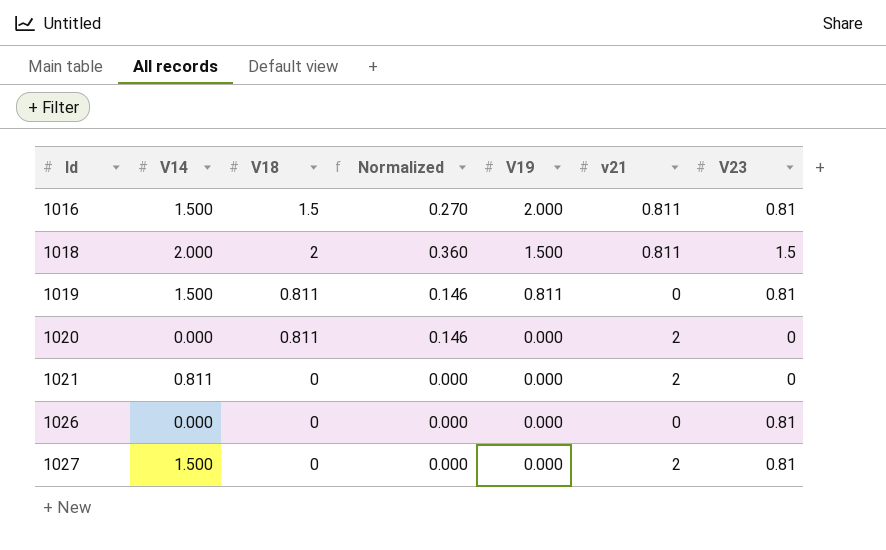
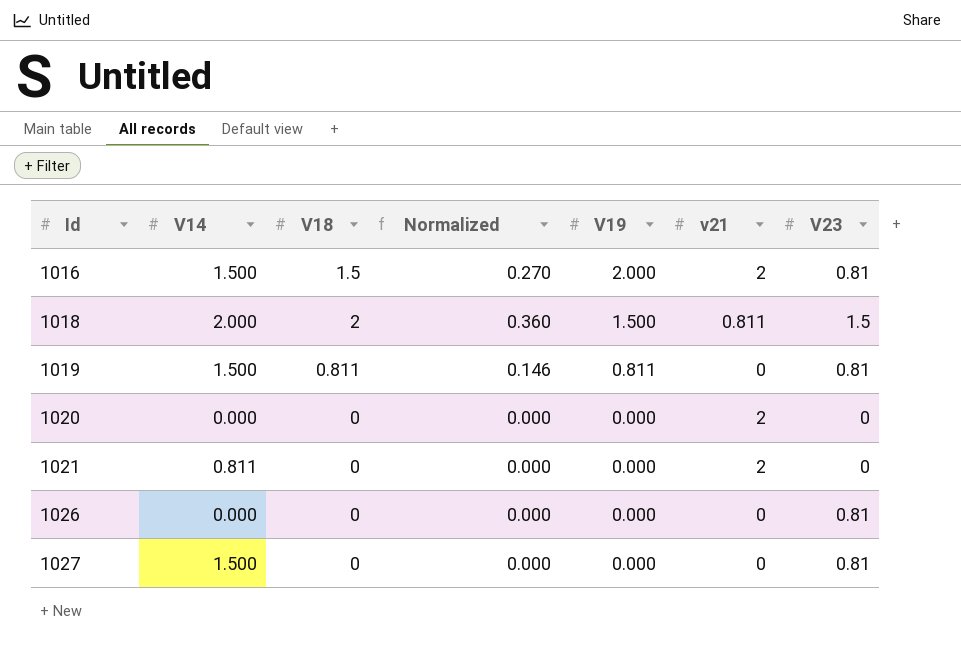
1016 | v21: 0.811 -> 2
1020 | V18: 0.811 -> 0
1020 | Normalized: 0.146 -> 0.000
1027 | v21: 2 -> 0

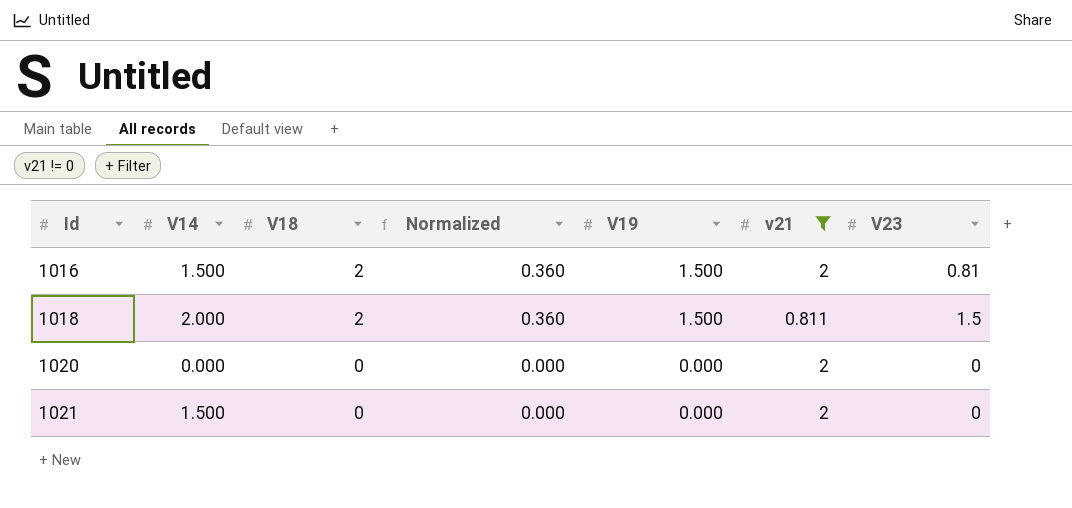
filter: none -> v21 != 0
1016 | V18: 1.5 -> 2
1016 | Normalized: 0.270 -> 0.360
1016 | V19: 2.000 -> 1.500
1021 | V14: 0.811 -> 1.500

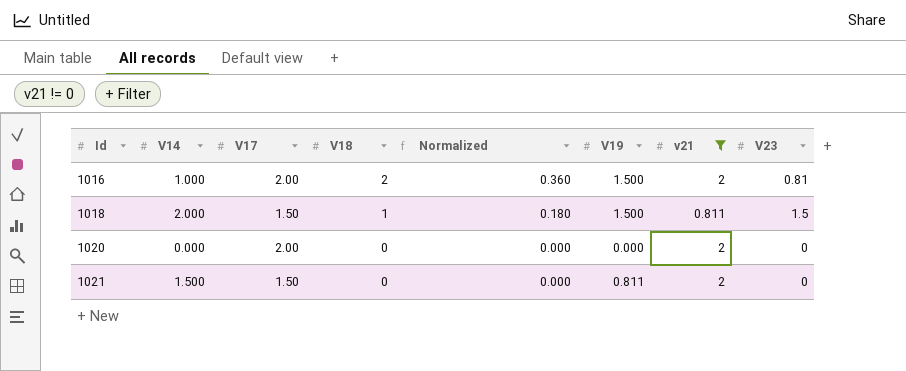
column V17 | position: none -> 3
1016 | V14: 1.500 -> 1.000
1018 | V18: 2 -> 1
1018 | Normalized: 0.360 -> 0.180
1021 | V19: 0.000 -> 0.811

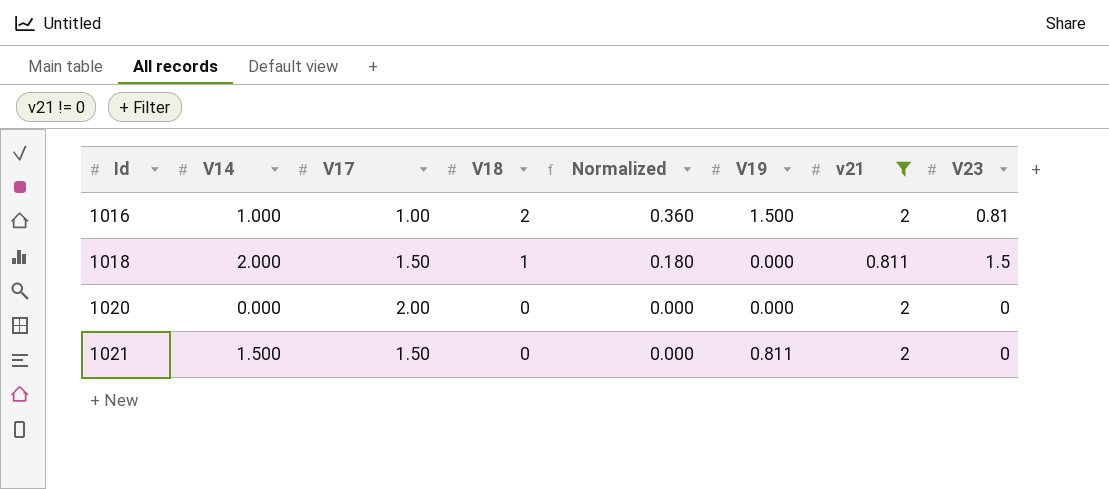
1016 | V17: 2.00 -> 1.00
1018 | V19: 1.500 -> 0.000

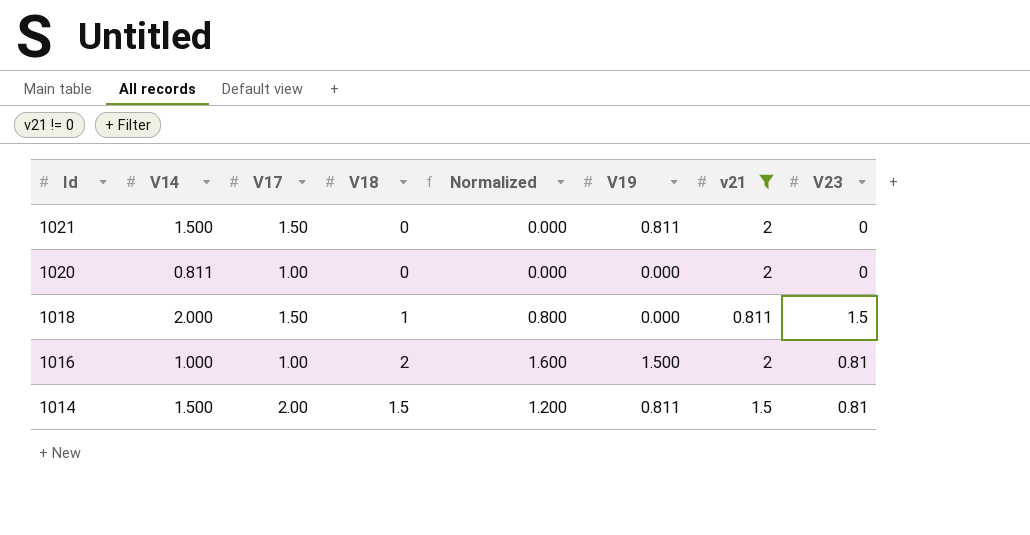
row order: Id ascending -> Id descending
column Normalized | formula: [V18] * 0.18 -> [V18] * 0.8
1020 | V14: 0.000 -> 0.811
1020 | V17: 2.00 -> 1.00
row 1014: none -> 1.500 | 2.00 | 1.5 | 1.200 | 0.811 | 1.5 | 0.81

